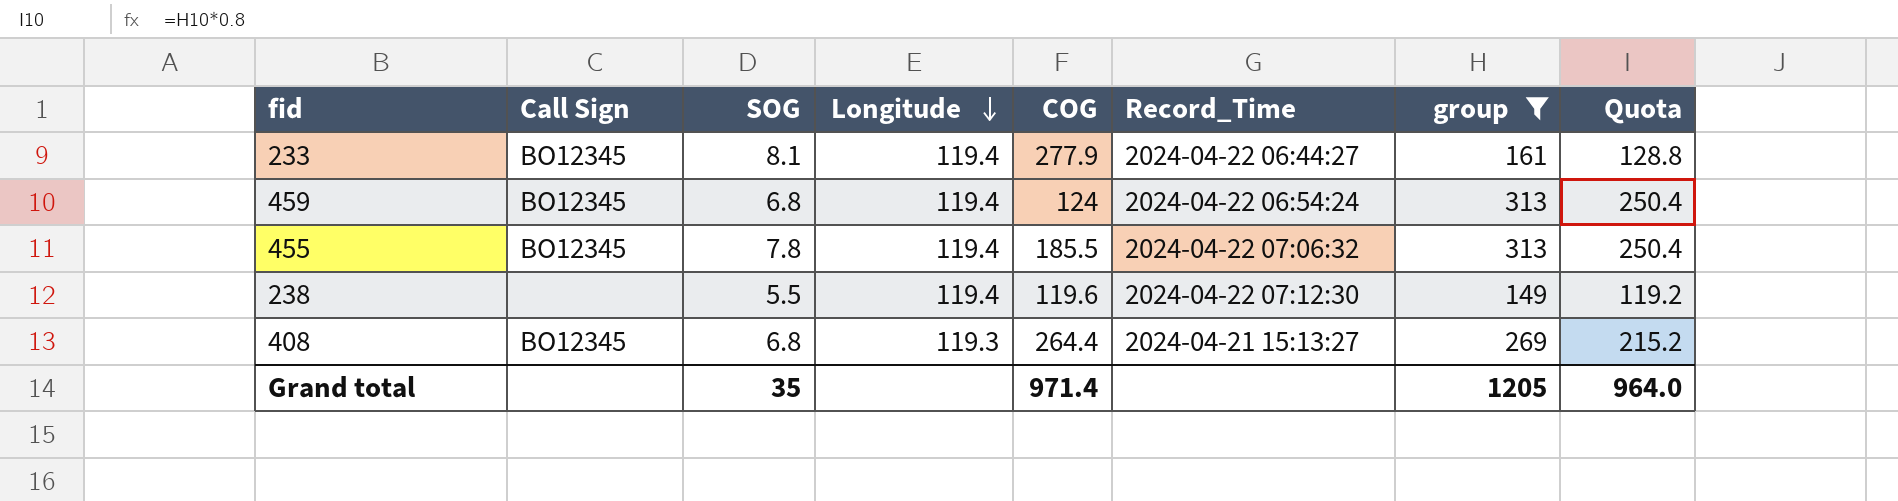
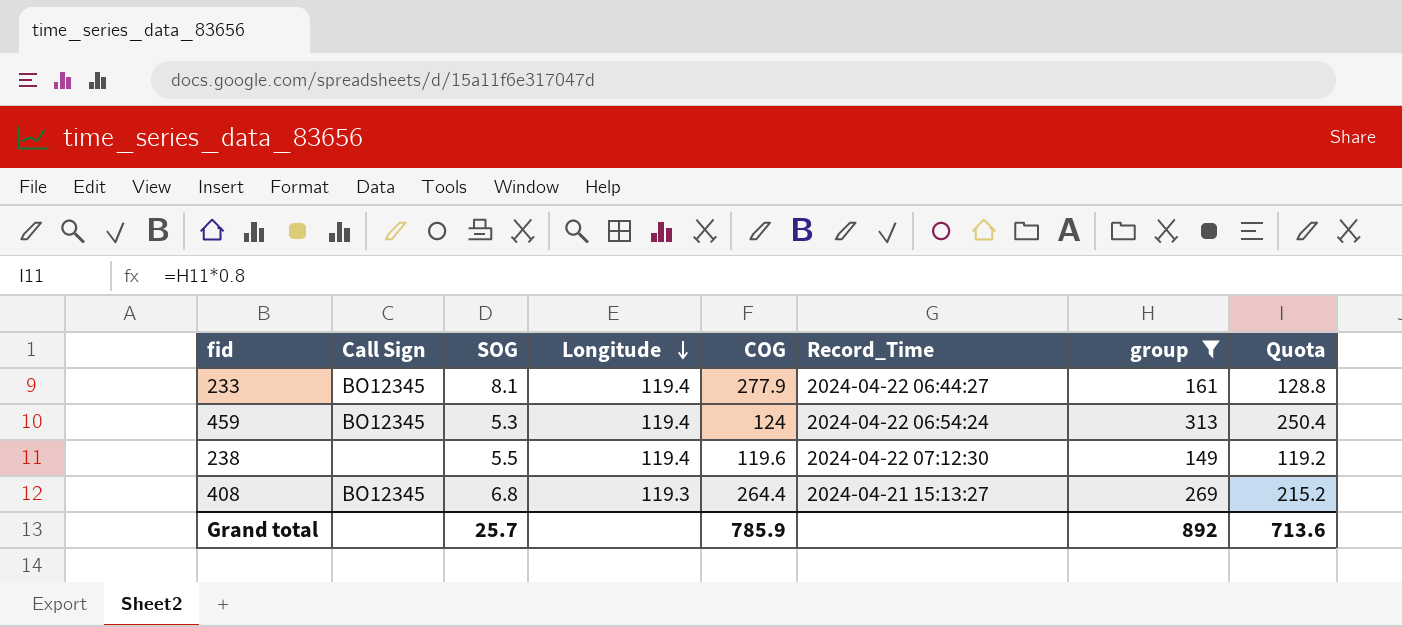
row 455: BO12345 | 7.8 | 119.4 | 185.5 | 2024-04-22 07:06:32 | 313 | 250.4 -> none
459 | SOG: 6.8 -> 5.3
Grand total | SOG: 35 -> 25.7
Grand total | COG: 971.4 -> 785.9
Grand total | group: 1205 -> 892
Grand total | Quota: 964.0 -> 713.6

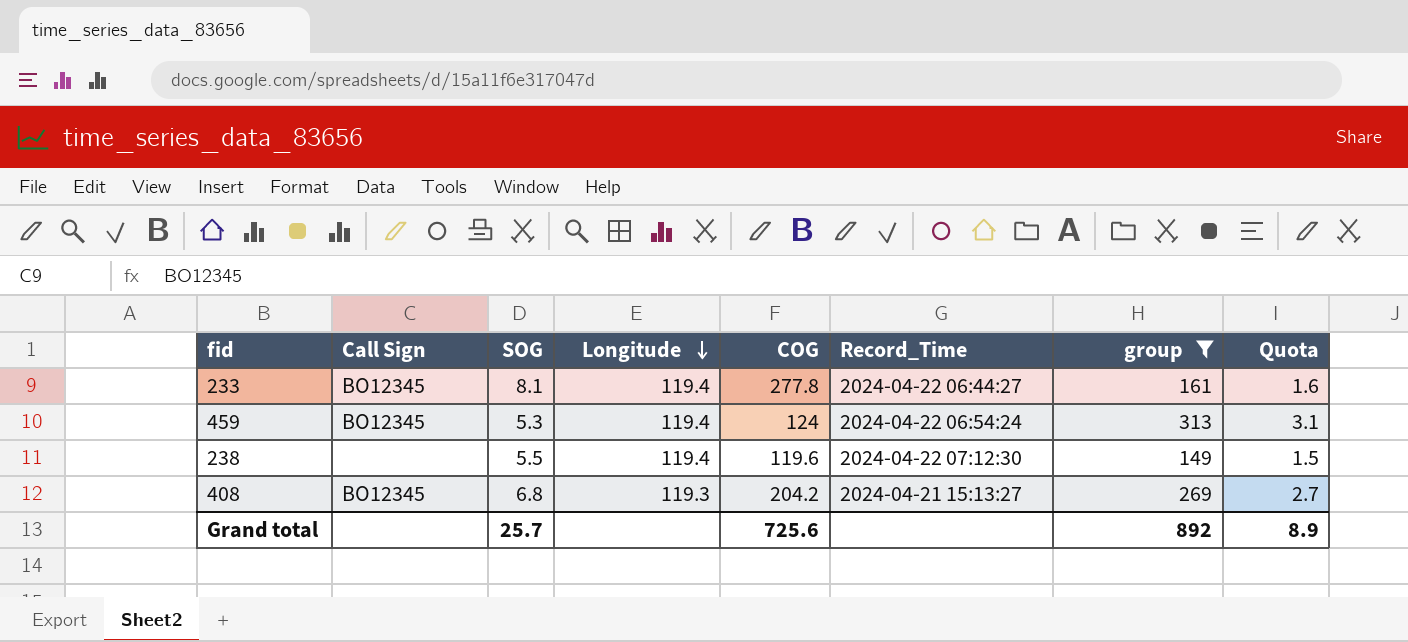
column Quota | formula: [group] * 0.8 -> [group] * 0.01
233 | COG: 277.9 -> 277.8
408 | COG: 264.4 -> 204.2
Grand total | COG: 785.9 -> 725.6
Grand total | Quota: 713.6 -> 8.9

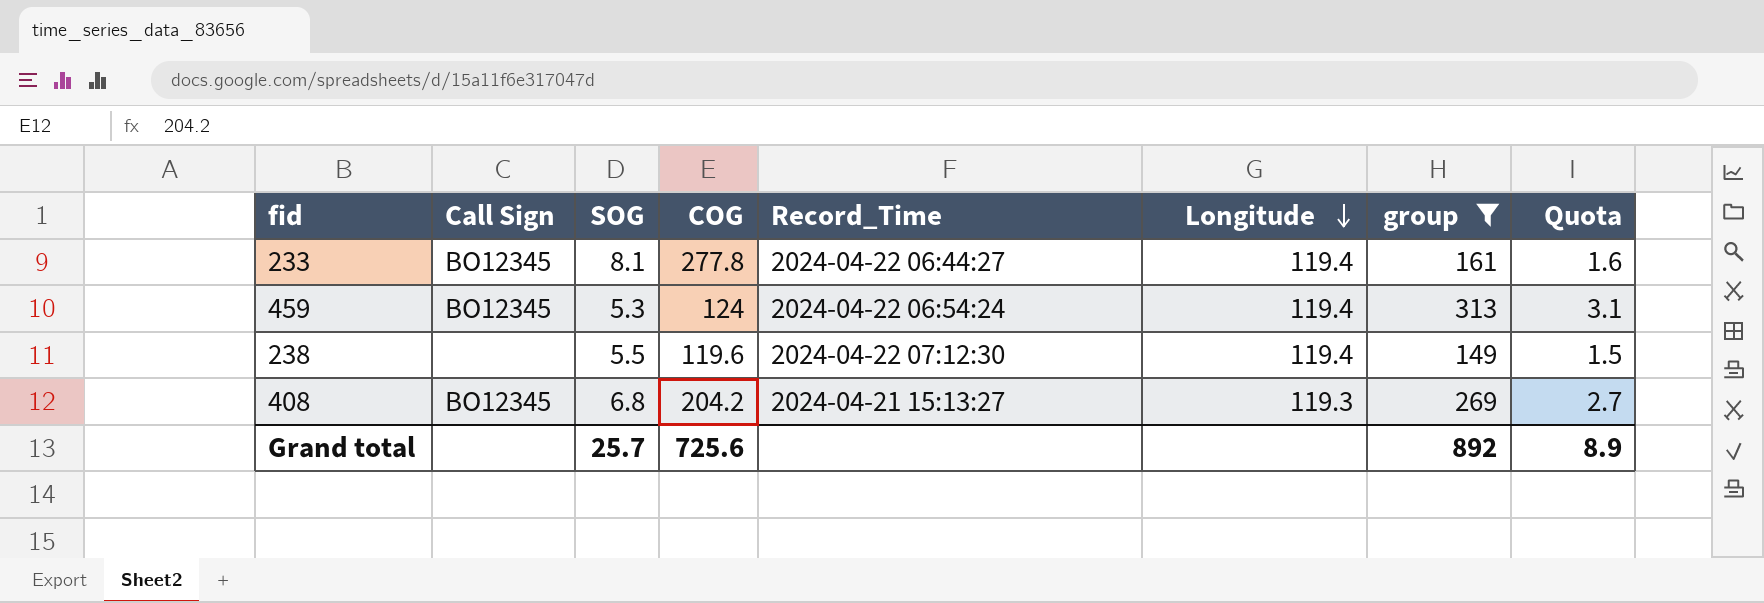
column Longitude | position: 4 -> 6

